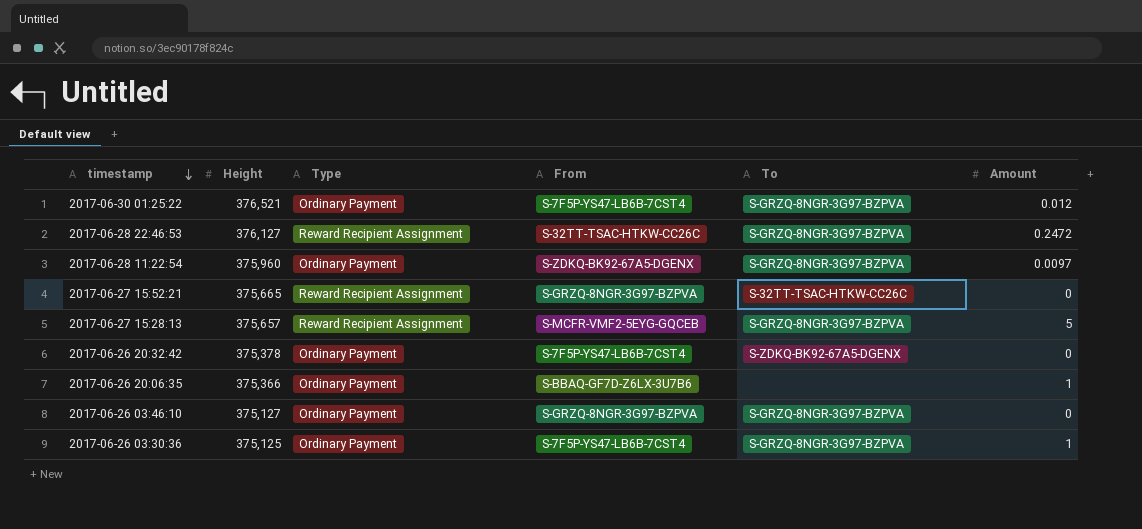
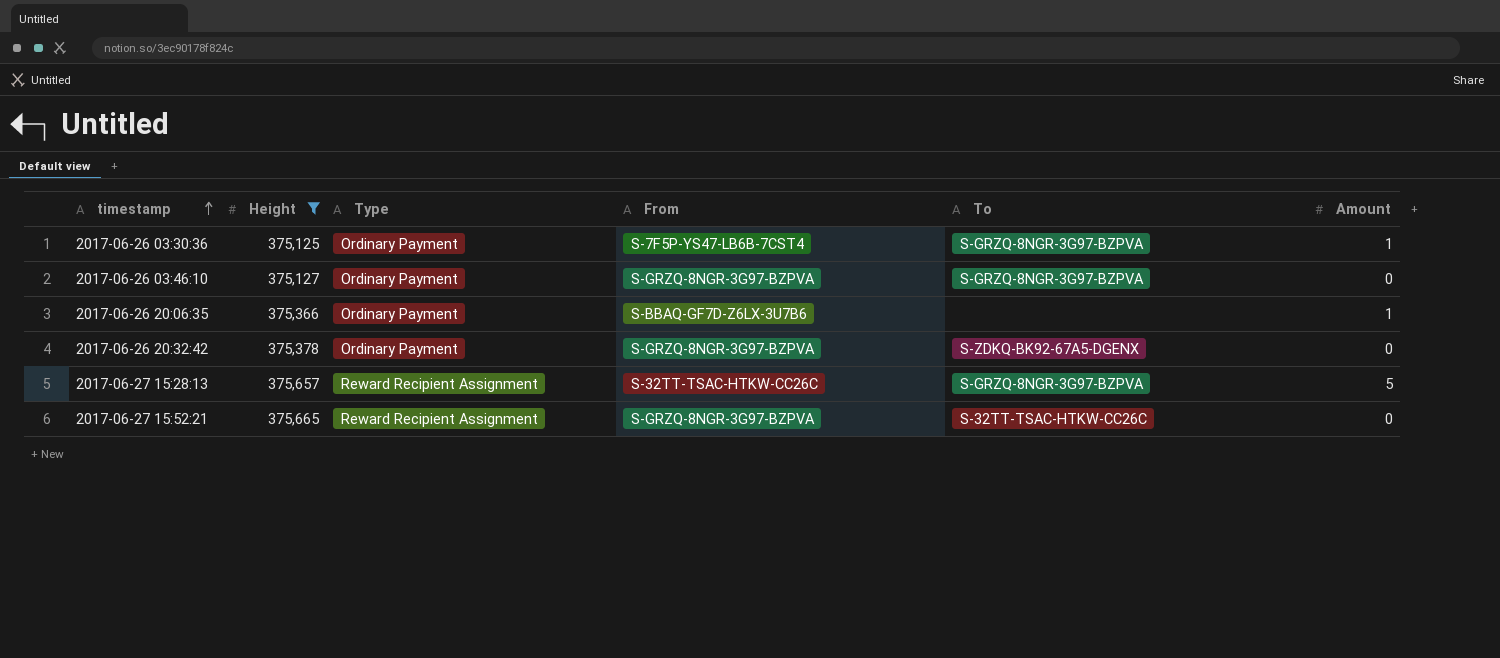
filter: none -> Height <= 375,665
row order: timestamp descending -> timestamp ascending
2017-06-26 20:32:42 | From: S-7F5P-YS47-LB6B-7CST4 -> S-GRZQ-8NGR-3G97-BZPVA
2017-06-27 15:28:13 | From: S-MCFR-VMF2-5EYG-GQCEB -> S-32TT-TSAC-HTKW-CC26C

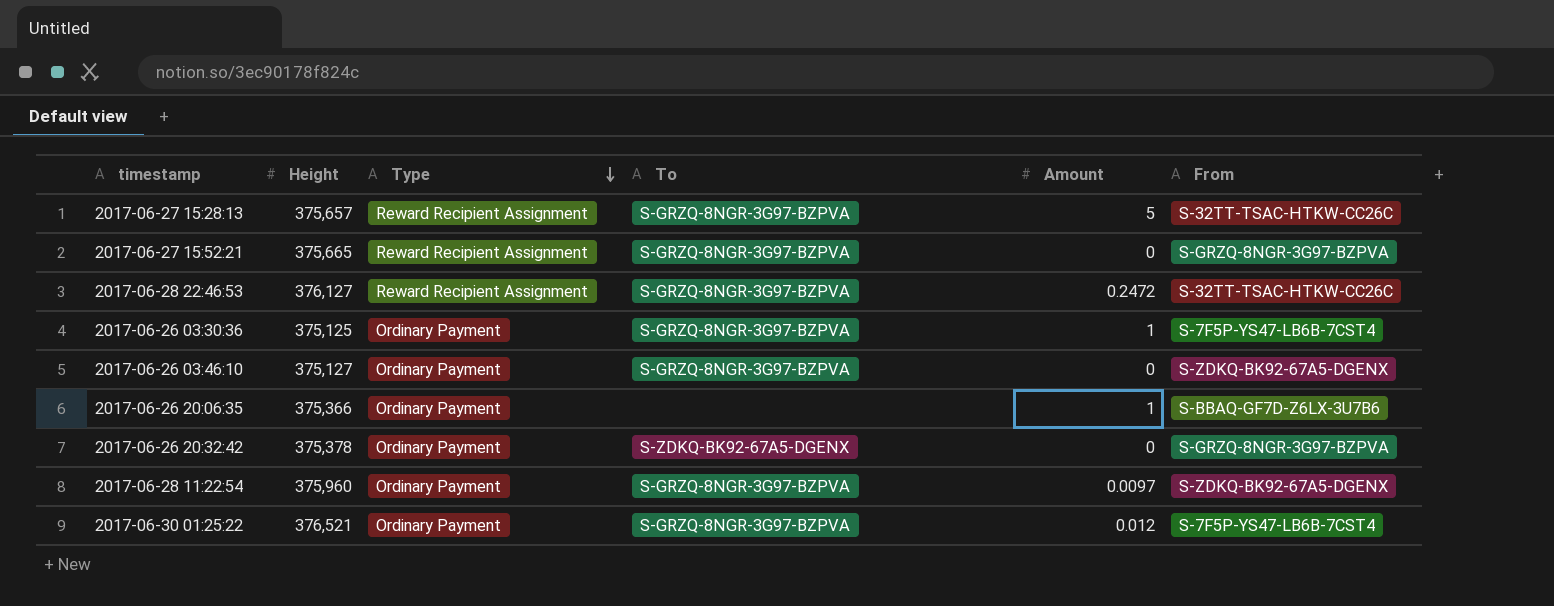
filter: Height <= 375,665 -> none
row order: timestamp ascending -> Type descending
column From | position: 4 -> 6
2017-06-27 15:52:21 | To: S-32TT-TSAC-HTKW-CC26C -> S-GRZQ-8NGR-3G97-BZPVA
2017-06-26 03:46:10 | From: S-GRZQ-8NGR-3G97-BZPVA -> S-ZDKQ-BK92-67A5-DGENX

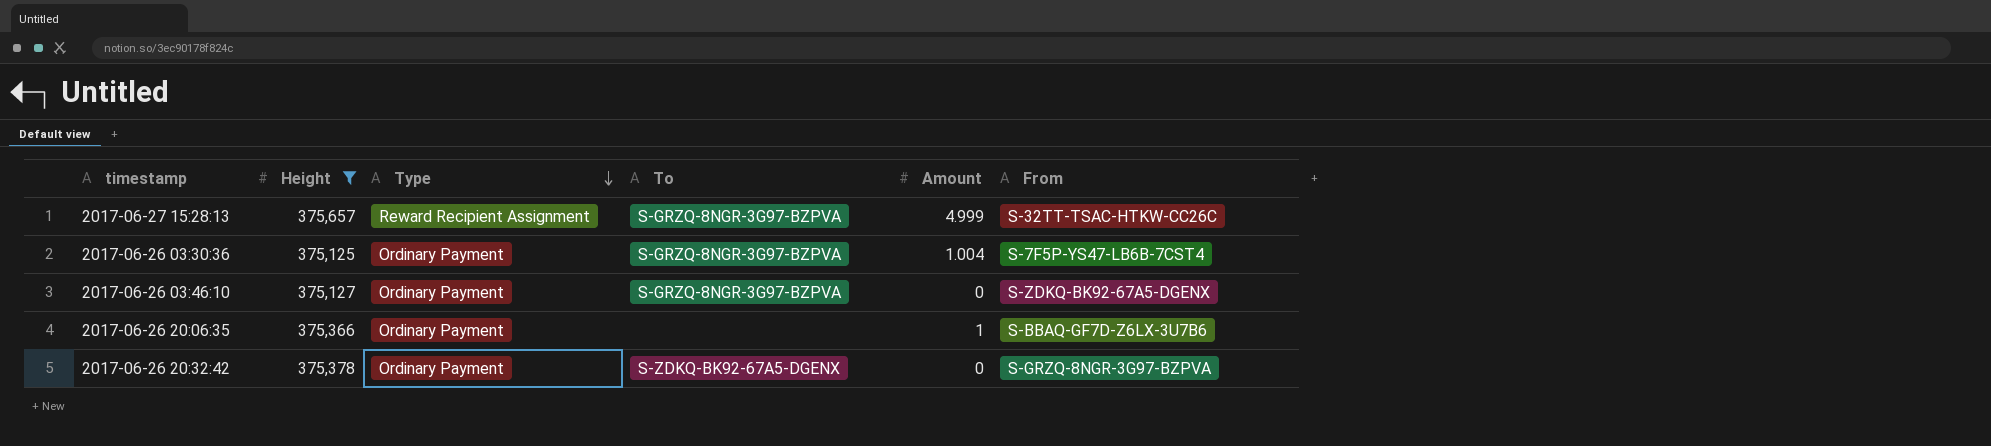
filter: none -> Height <= 375,657
2017-06-27 15:28:13 | Amount: 5 -> 4.999
2017-06-26 03:30:36 | Amount: 1 -> 1.004

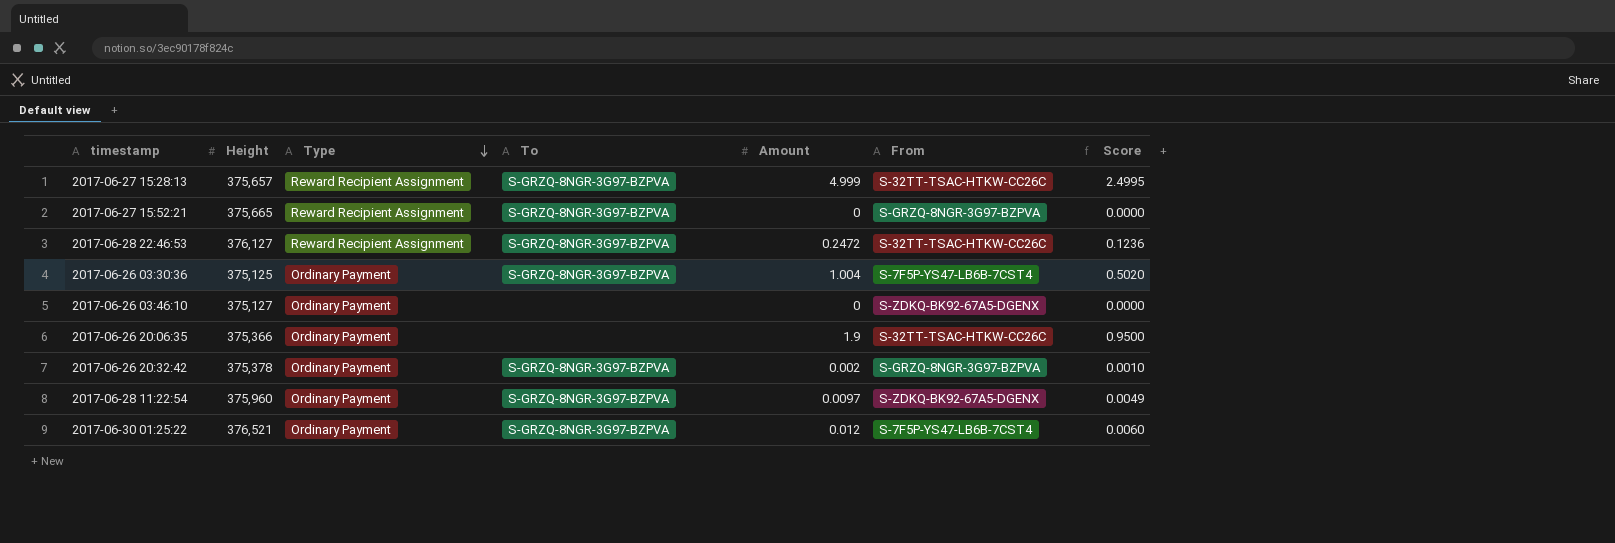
filter: Height <= 375,657 -> none
column Score | formula: none -> [Amount] * 0.5
2017-06-26 03:46:10 | To: S-GRZQ-8NGR-3G97-BZPVA -> none
2017-06-26 20:06:35 | Amount: 1 -> 1.9
2017-06-26 20:06:35 | From: S-BBAQ-GF7D-Z6LX-3U7B6 -> S-32TT-TSAC-HTKW-CC26C
2017-06-26 20:32:42 | To: S-ZDKQ-BK92-67A5-DGENX -> S-GRZQ-8NGR-3G97-BZPVA
2017-06-26 20:32:42 | Amount: 0 -> 0.002

